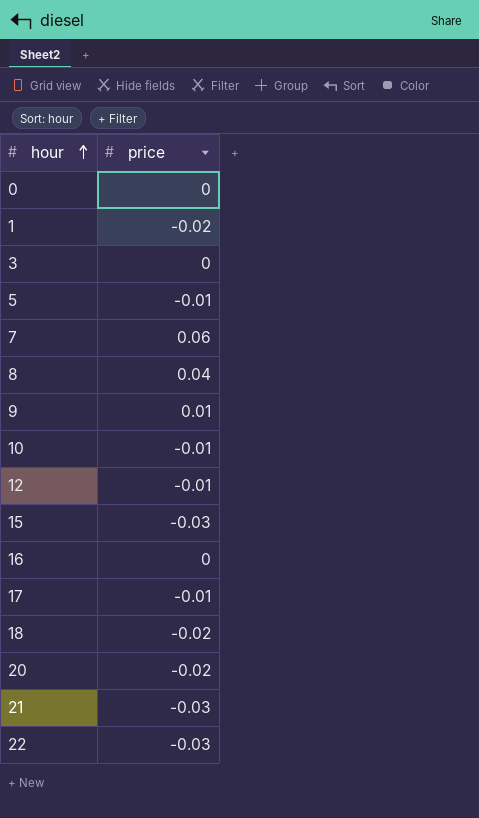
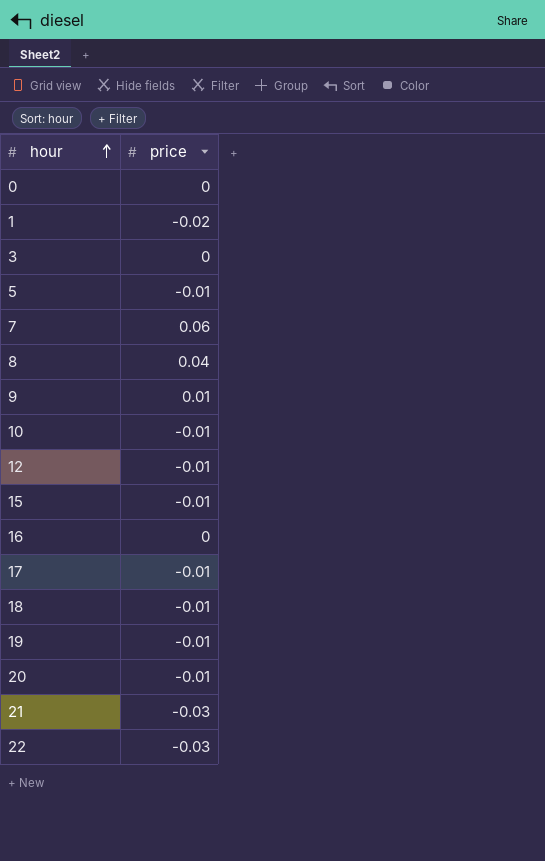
15 | price: -0.03 -> -0.01
18 | price: -0.02 -> -0.01
row 19: none -> -0.01
20 | price: -0.02 -> -0.01

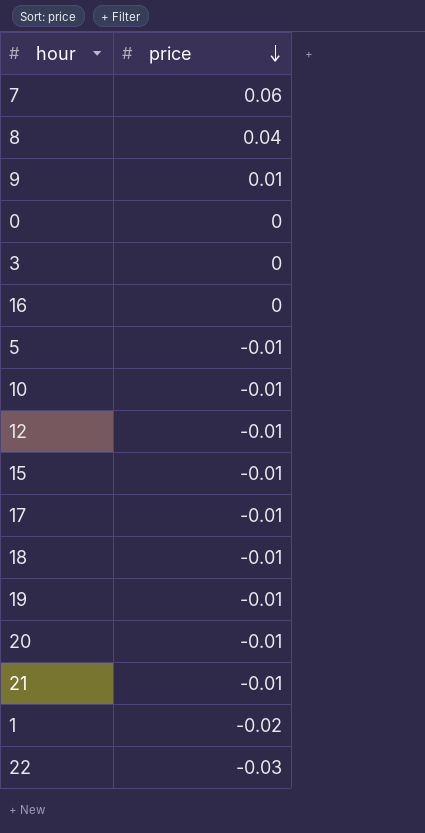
row order: hour ascending -> price descending
21 | price: -0.03 -> -0.01

